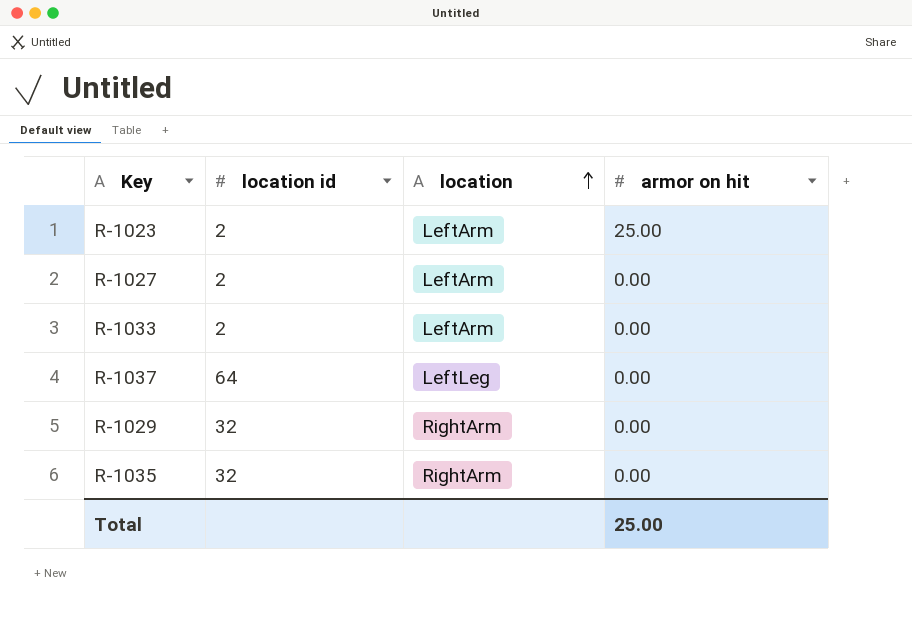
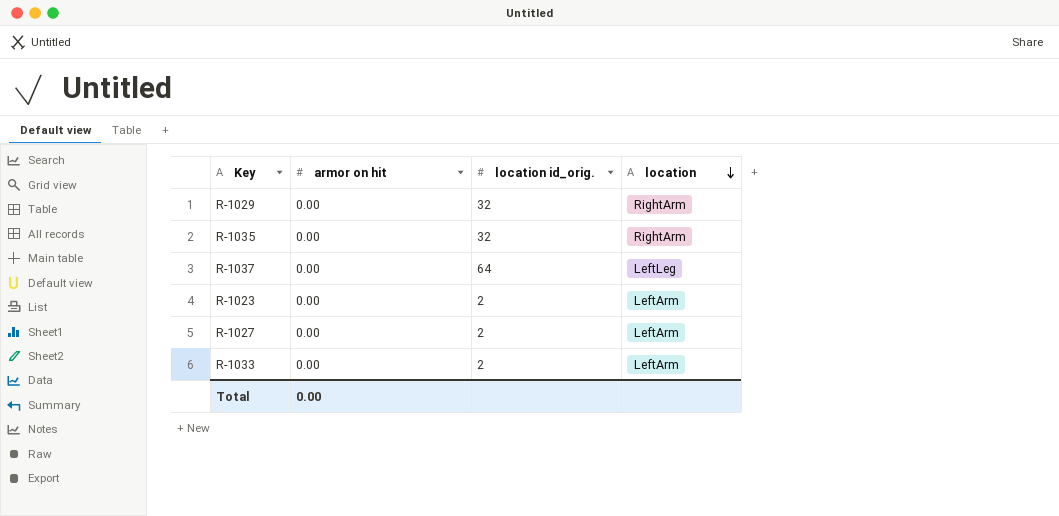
row order: location ascending -> location descending
column armor on hit | position: 4 -> 2
column name: location id -> location id_orig.
R-1023 | armor on hit: 25.00 -> 0.00
Total | armor on hit: 25.00 -> 0.00

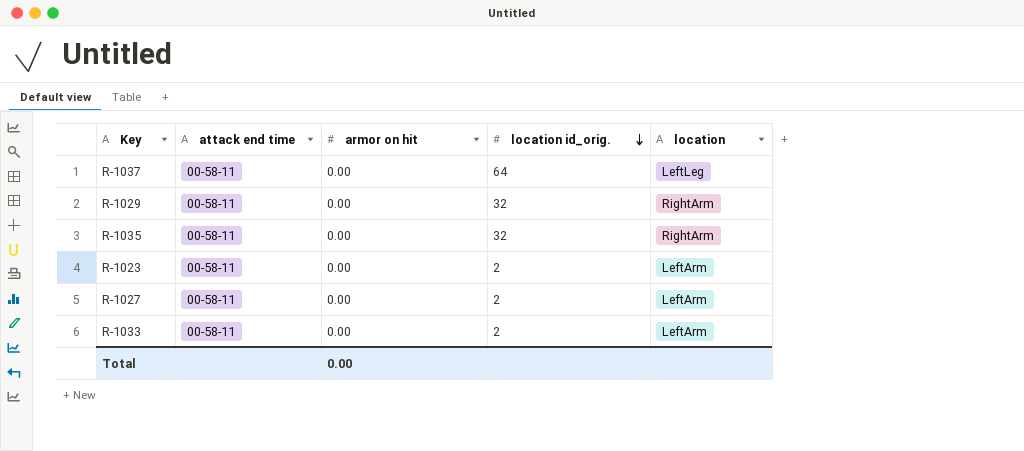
row order: location descending -> location id_orig. descending
column attack end time | position: none -> 2

